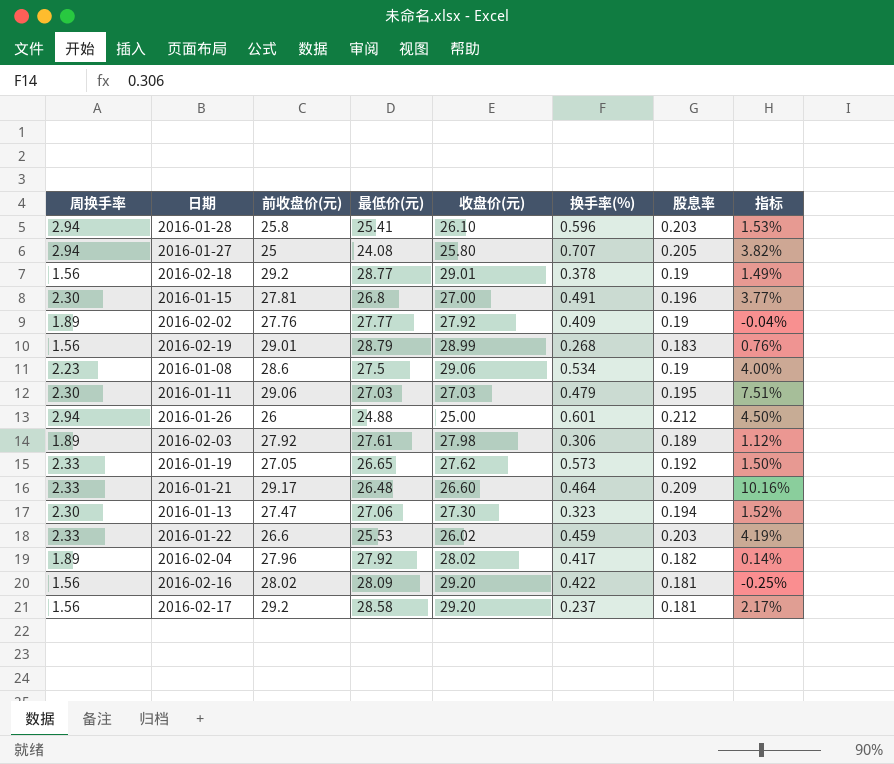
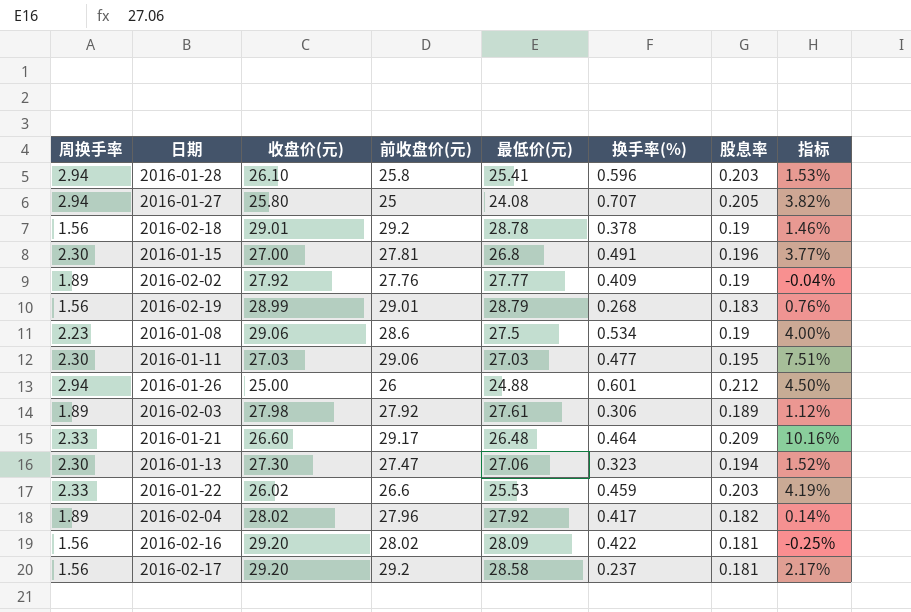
column 收盘价(元) | position: 5 -> 3
row 2016-01-19: 2.33 | 27.05 | 26.65 | 27.62 | 0.573 | 0.192 | 1.50% -> none
2016-02-18 | 最低价(元): 28.77 -> 28.78
2016-02-18 | 指标: 1.49% -> 1.46%
2016-01-11 | 换手率(%): 0.479 -> 0.477

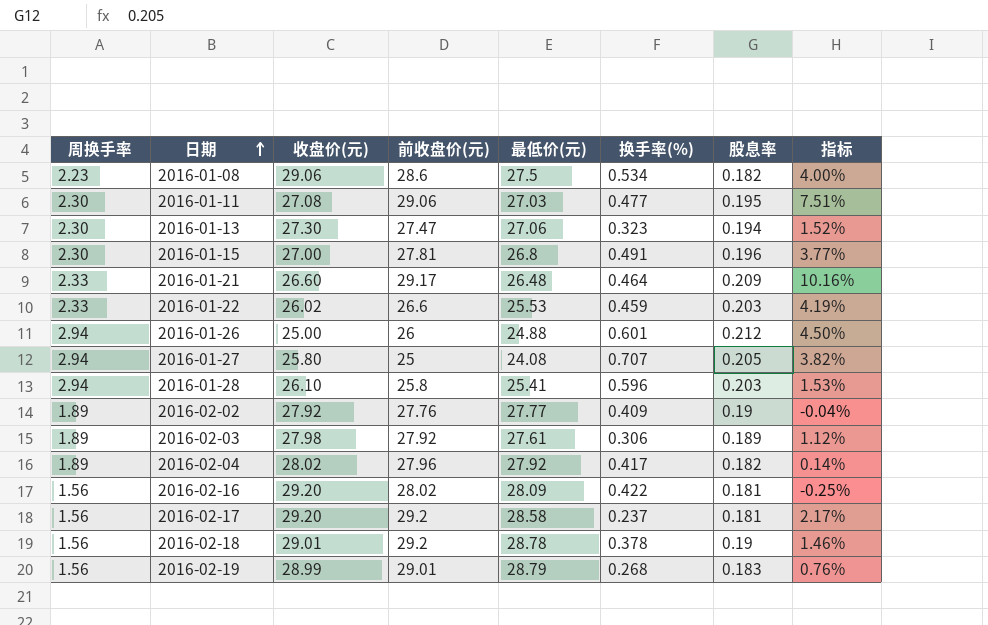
row order: none -> 日期 ascending
2016-01-08 | 股息率: 0.19 -> 0.182
2016-01-11 | 收盘价(元): 27.03 -> 27.08

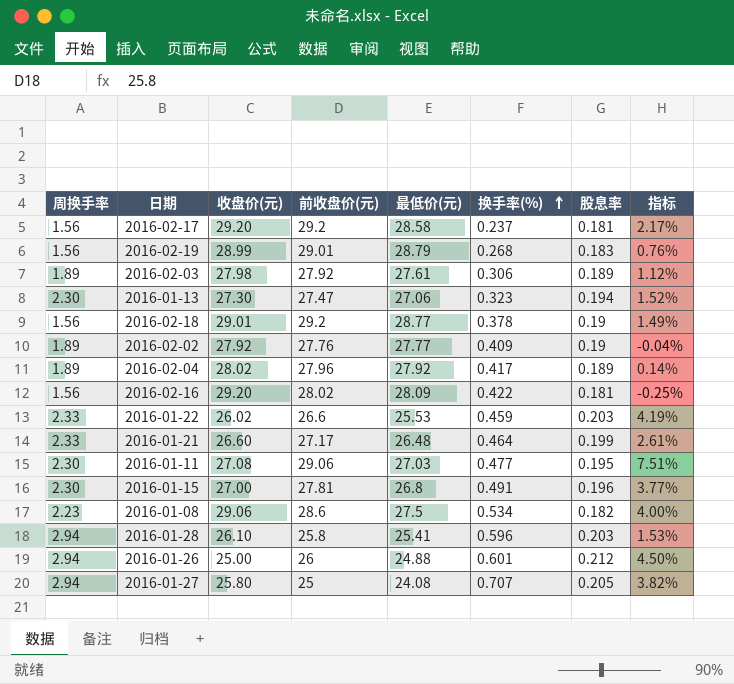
row order: 日期 ascending -> 换手率(%) ascending
2016-02-18 | 最低价(元): 28.78 -> 28.77
2016-02-18 | 指标: 1.46% -> 1.49%
2016-02-04 | 股息率: 0.182 -> 0.189
2016-01-21 | 前收盘价(元): 29.17 -> 27.17
2016-01-21 | 股息率: 0.209 -> 0.199
2016-01-21 | 指标: 10.16% -> 2.61%

